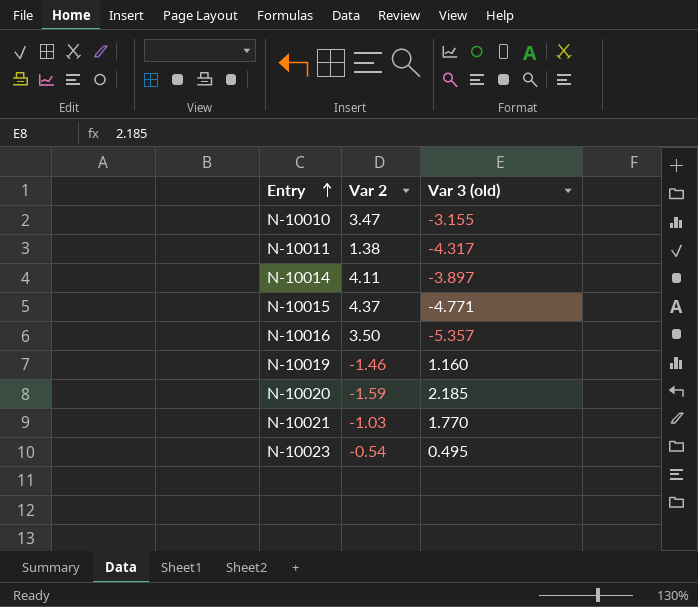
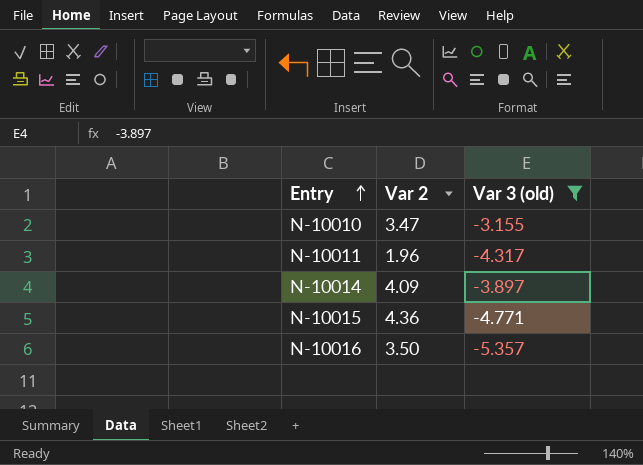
filter: none -> Var 3 (old) <= -3.155
N-10011 | Var 2: 1.38 -> 1.96
N-10014 | Var 2: 4.11 -> 4.09
N-10015 | Var 2: 4.37 -> 4.36

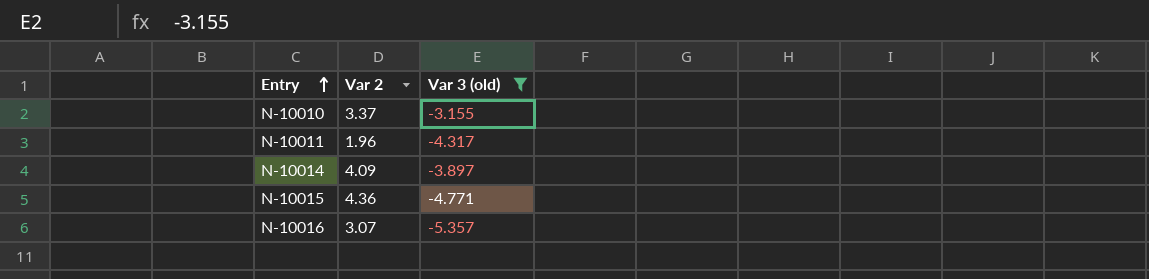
N-10010 | Var 2: 3.47 -> 3.37
N-10016 | Var 2: 3.50 -> 3.07

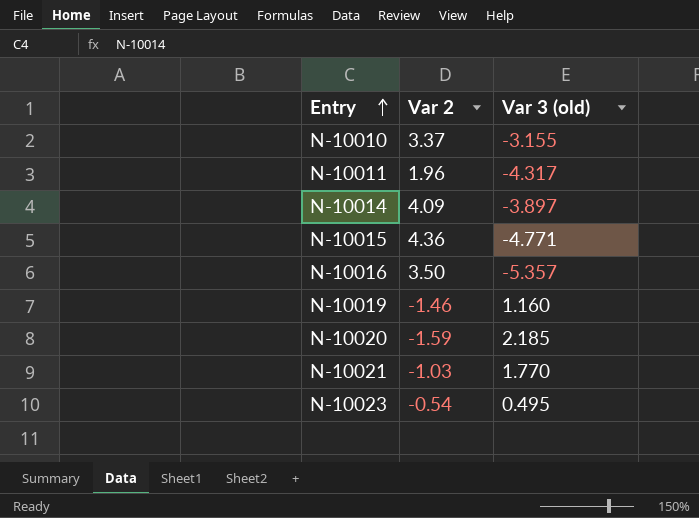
filter: Var 3 (old) <= -3.155 -> none
N-10016 | Var 2: 3.07 -> 3.50

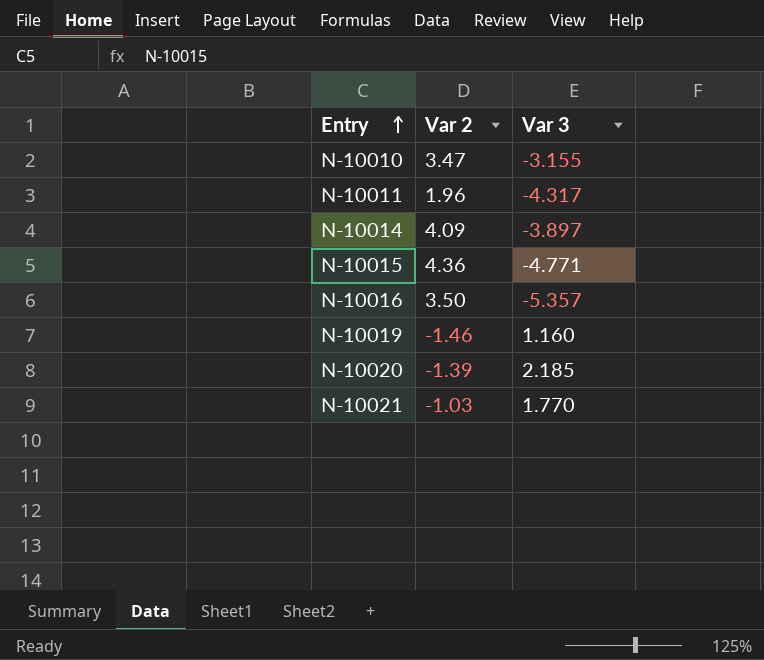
column name: Var 3 (old) -> Var 3
row N-10023: -0.54 | 0.495 -> none
N-10010 | Var 2: 3.37 -> 3.47
N-10020 | Var 2: -1.59 -> -1.39

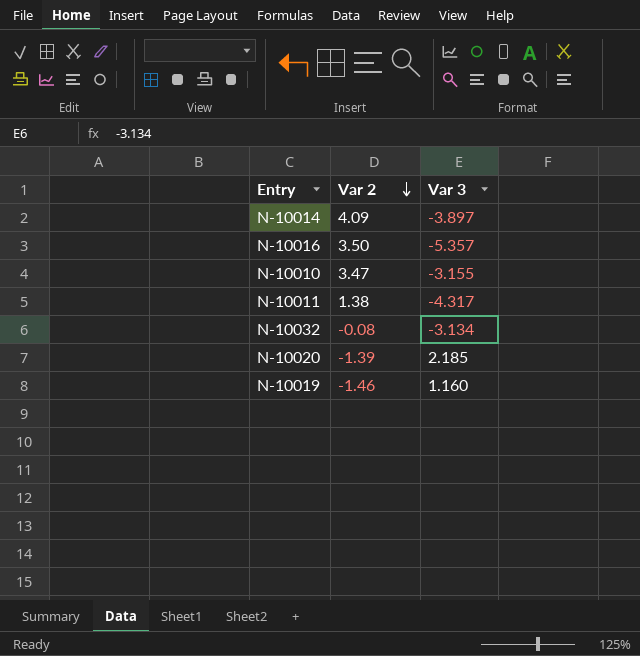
row order: Entry ascending -> Var 2 descending
row N-10015: 4.36 | -4.771 -> none
row N-10021: -1.03 | 1.770 -> none
N-10011 | Var 2: 1.96 -> 1.38
row N-10032: none -> -0.08 | -3.134

